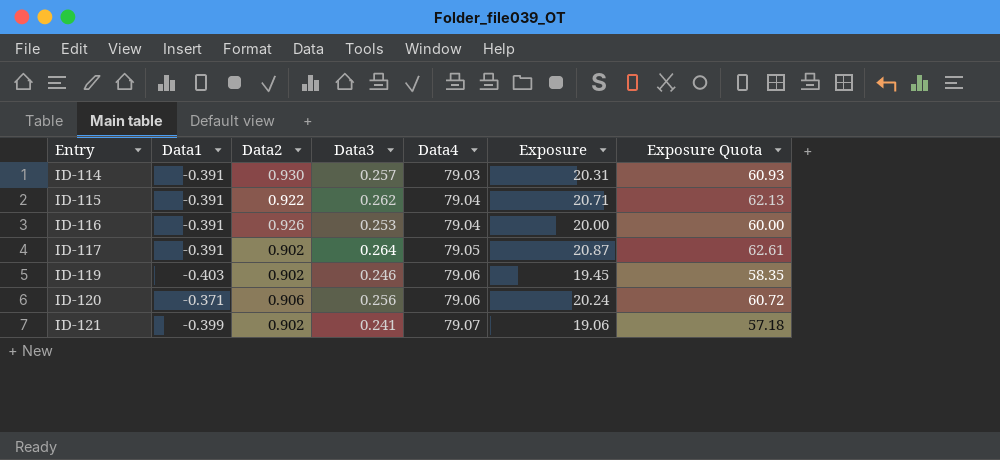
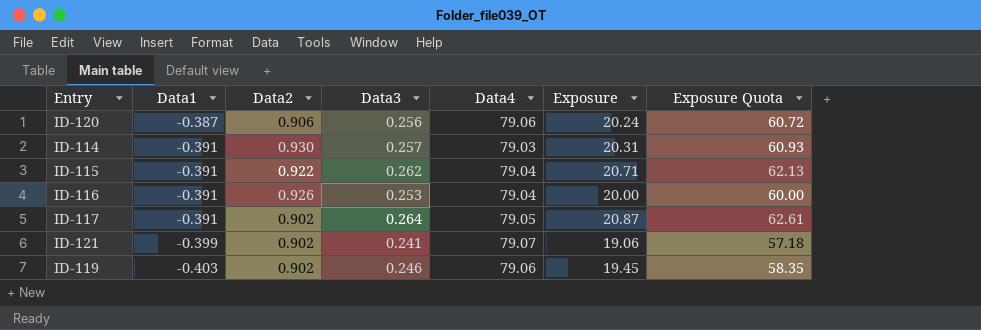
row order: Entry ascending -> Data1 descending
ID-120 | Data1: -0.371 -> -0.387

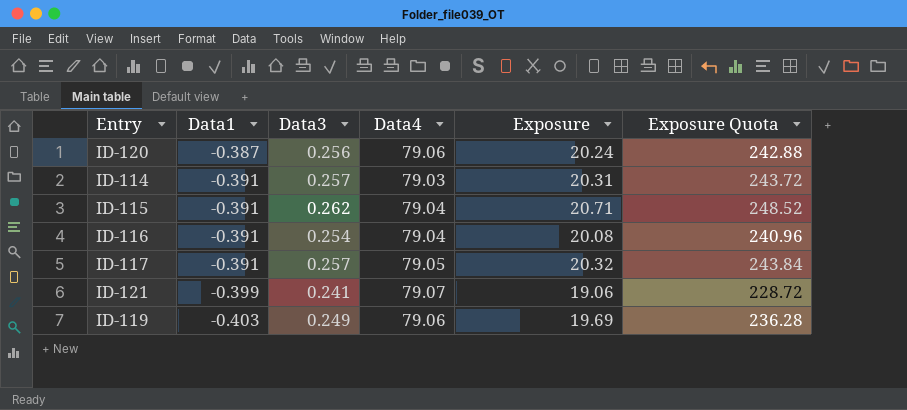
column Data2 | position: 3 -> none
column Exposure Quota | formula: [Exposure] * 3 -> [Exposure] * 12
ID-116 | Data3: 0.253 -> 0.254
ID-116 | Exposure: 20.00 -> 20.08
ID-117 | Data3: 0.264 -> 0.257
ID-117 | Exposure: 20.87 -> 20.32
ID-119 | Data3: 0.246 -> 0.249
ID-119 | Exposure: 19.45 -> 19.69

